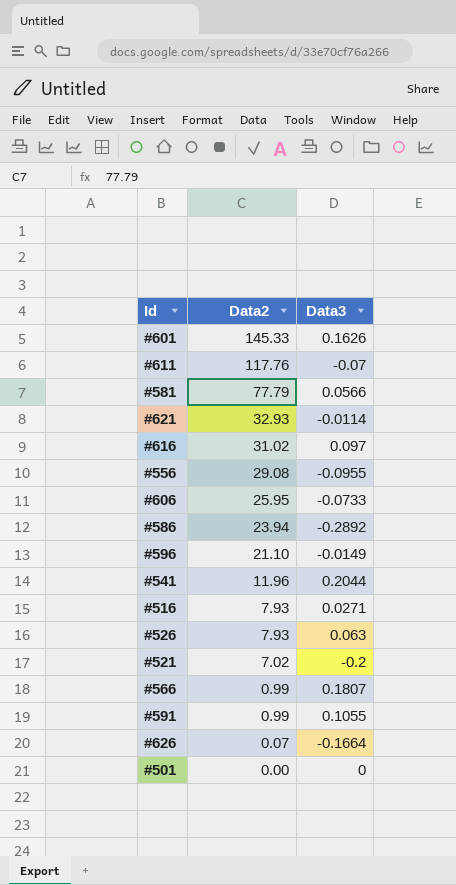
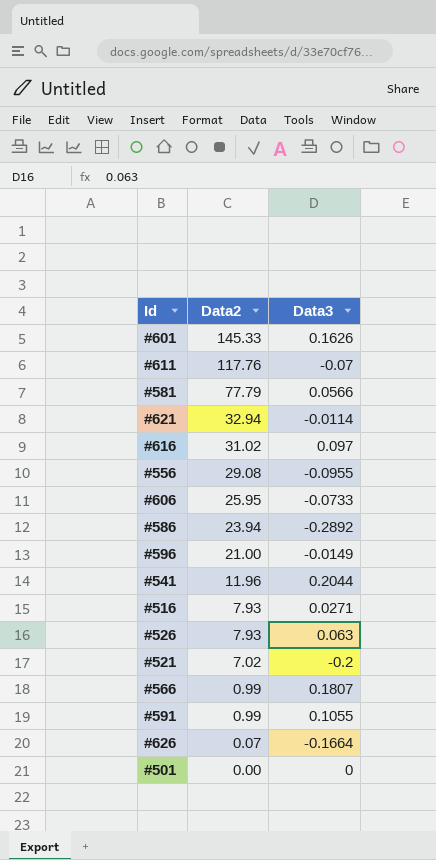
#621 | Data2: 32.93 -> 32.94
#596 | Data2: 21.10 -> 21.00

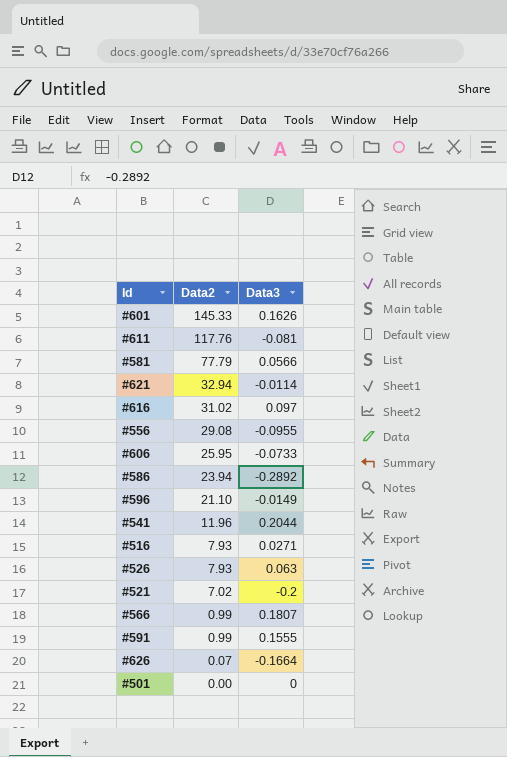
#611 | Data3: -0.07 -> -0.081
#596 | Data2: 21.00 -> 21.10
#591 | Data3: 0.1055 -> 0.1555

